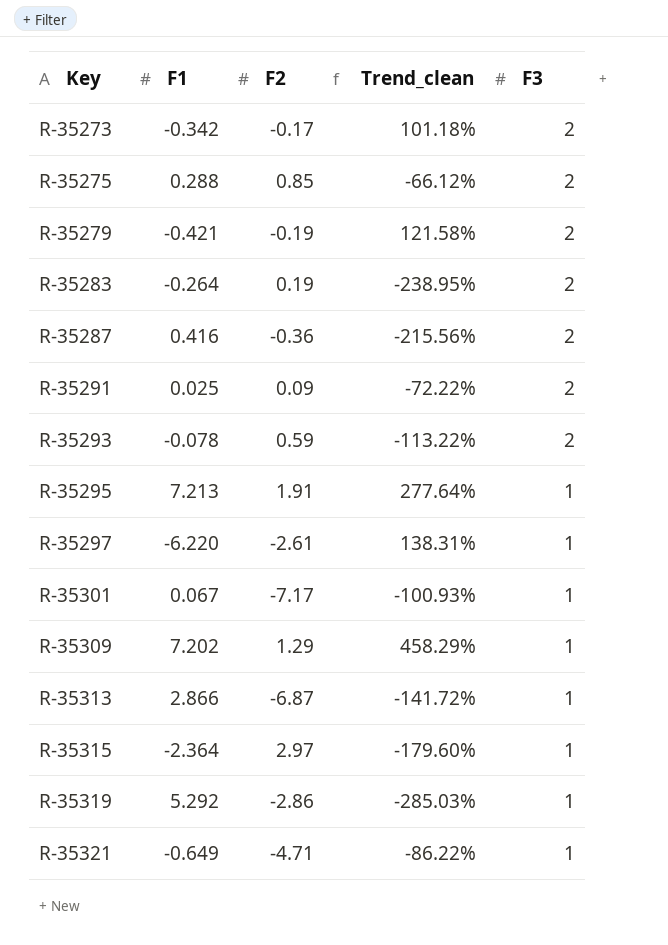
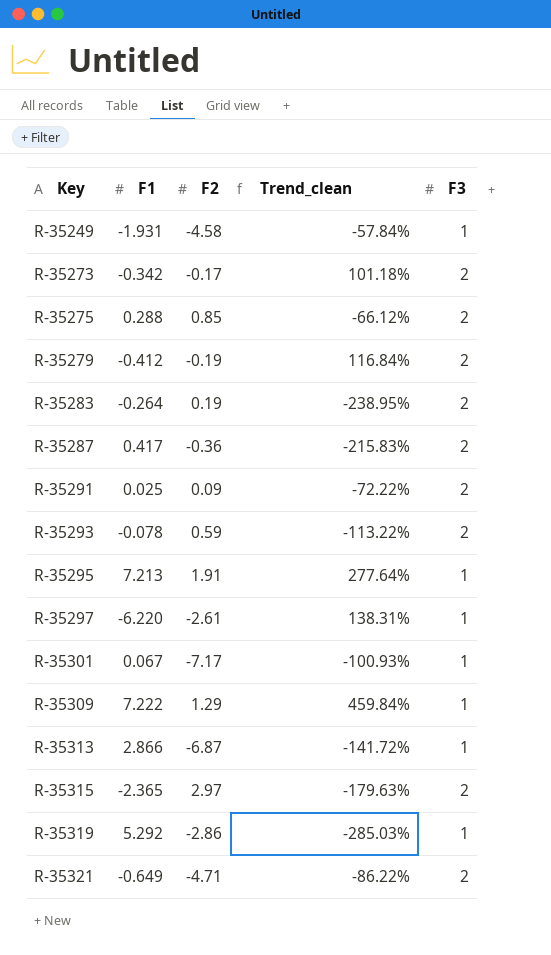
row R-35249: none -> -1.931 | -4.58 | -57.84% | 1
R-35279 | F1: -0.421 -> -0.412
R-35279 | Trend_clean: 121.58% -> 116.84%
R-35287 | F1: 0.416 -> 0.417
R-35287 | Trend_clean: -215.56% -> -215.83%
R-35309 | F1: 7.202 -> 7.222
R-35309 | Trend_clean: 458.29% -> 459.84%
R-35315 | F1: -2.364 -> -2.365
R-35315 | Trend_clean: -179.60% -> -179.63%
R-35315 | F3: 1 -> 2
R-35321 | F3: 1 -> 2

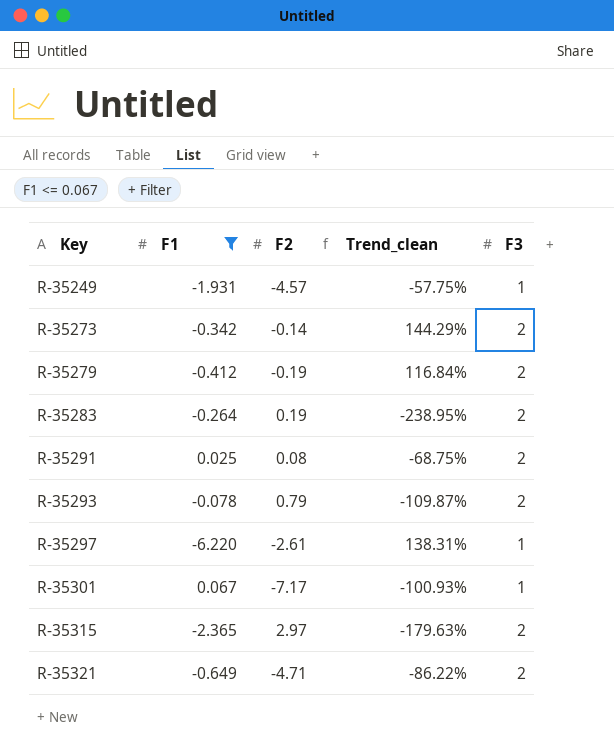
filter: none -> F1 <= 0.067
R-35249 | F2: -4.58 -> -4.57
R-35249 | Trend_clean: -57.84% -> -57.75%
R-35273 | F2: -0.17 -> -0.14
R-35273 | Trend_clean: 101.18% -> 144.29%
R-35291 | F2: 0.09 -> 0.08
R-35291 | Trend_clean: -72.22% -> -68.75%
R-35293 | F2: 0.59 -> 0.79
R-35293 | Trend_clean: -113.22% -> -109.87%

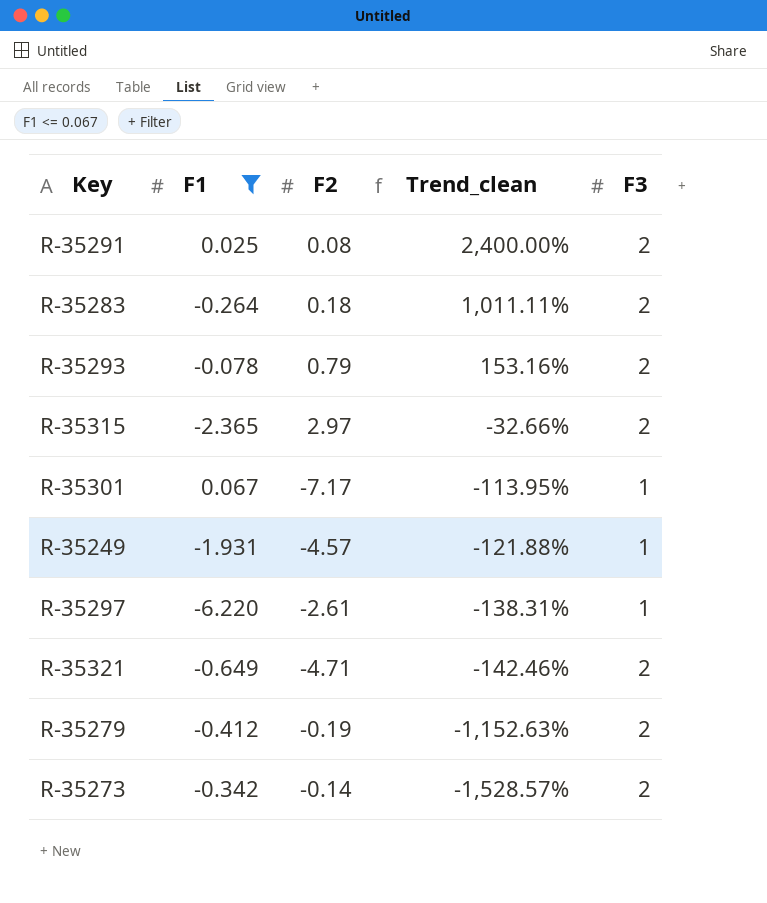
row order: Key ascending -> Trend_clean descending
column Trend_clean | formula: ([F1] - [F2]) / [F2] -> ([F3] - [F2]) / [F2]
R-35283 | F2: 0.19 -> 0.18

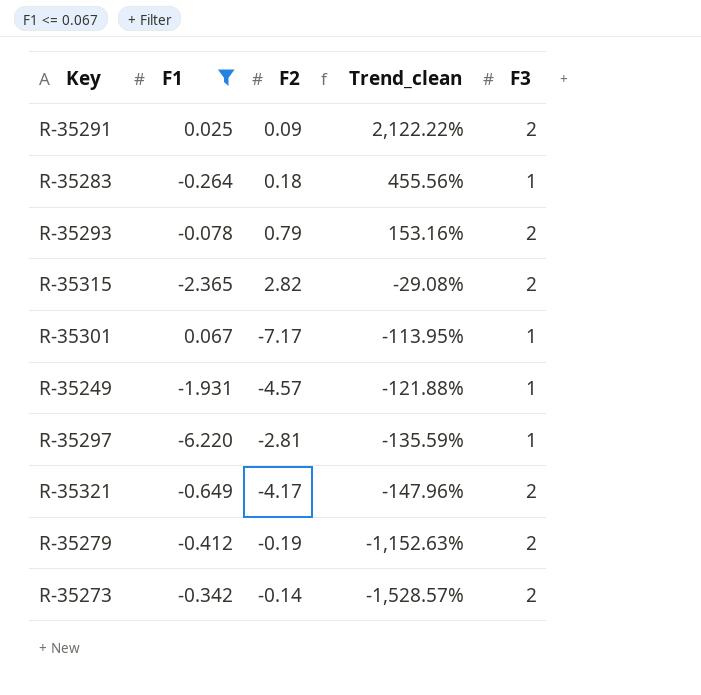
R-35291 | F2: 0.08 -> 0.09
R-35291 | Trend_clean: 2,400.00% -> 2,122.22%
R-35283 | Trend_clean: 1,011.11% -> 455.56%
R-35283 | F3: 2 -> 1
R-35315 | F2: 2.97 -> 2.82
R-35315 | Trend_clean: -32.66% -> -29.08%
R-35297 | F2: -2.61 -> -2.81
R-35297 | Trend_clean: -138.31% -> -135.59%
R-35321 | F2: -4.71 -> -4.17
R-35321 | Trend_clean: -142.46% -> -147.96%

